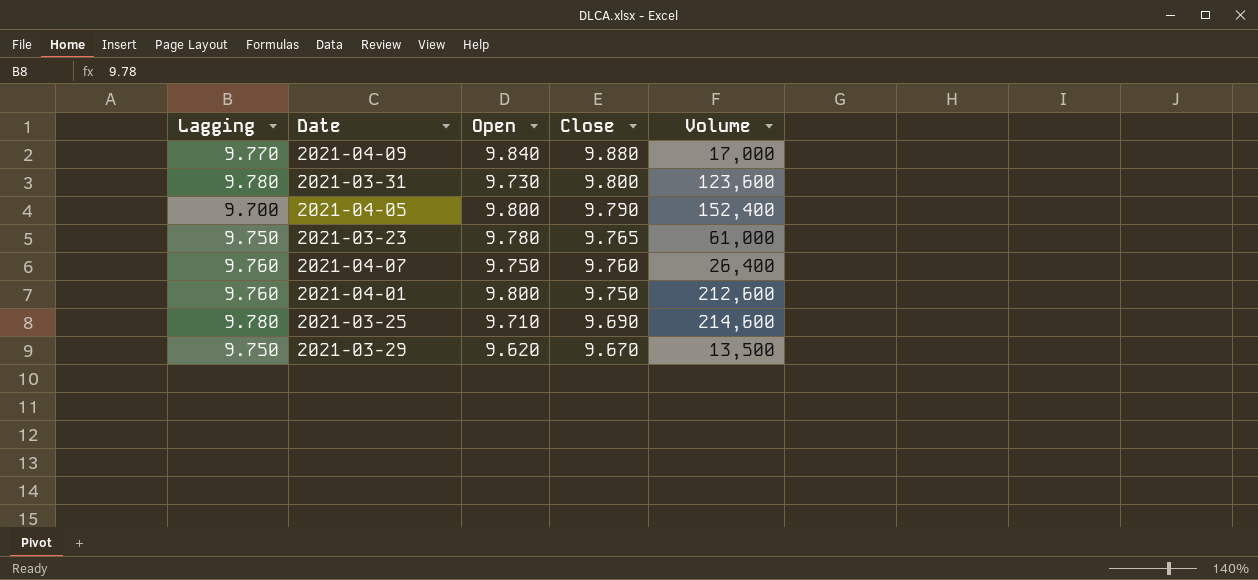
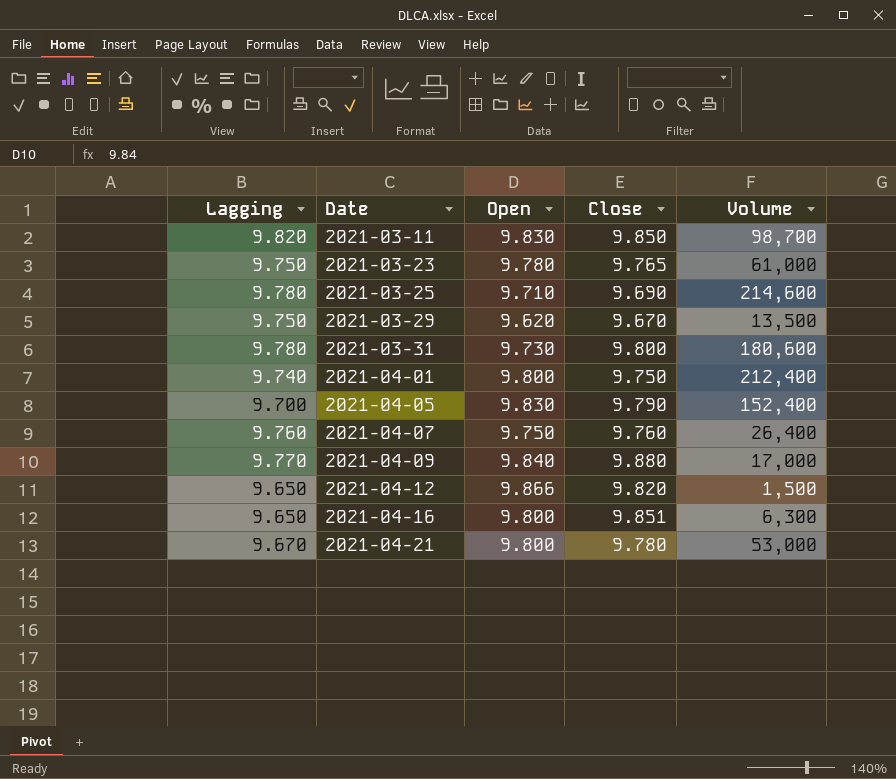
row order: Close descending -> Date ascending
row 2021-03-11: none -> 9.820 | 9.830 | 9.850 | 98,700
2021-03-31 | Volume: 123,600 -> 180,600
2021-04-01 | Lagging: 9.760 -> 9.740
2021-04-01 | Volume: 212,600 -> 212,400
2021-04-05 | Open: 9.800 -> 9.830
row 2021-04-12: none -> 9.650 | 9.866 | 9.820 | 1,500
row 2021-04-16: none -> 9.650 | 9.800 | 9.851 | 6,300
row 2021-04-21: none -> 9.670 | 9.800 | 9.780 | 53,000

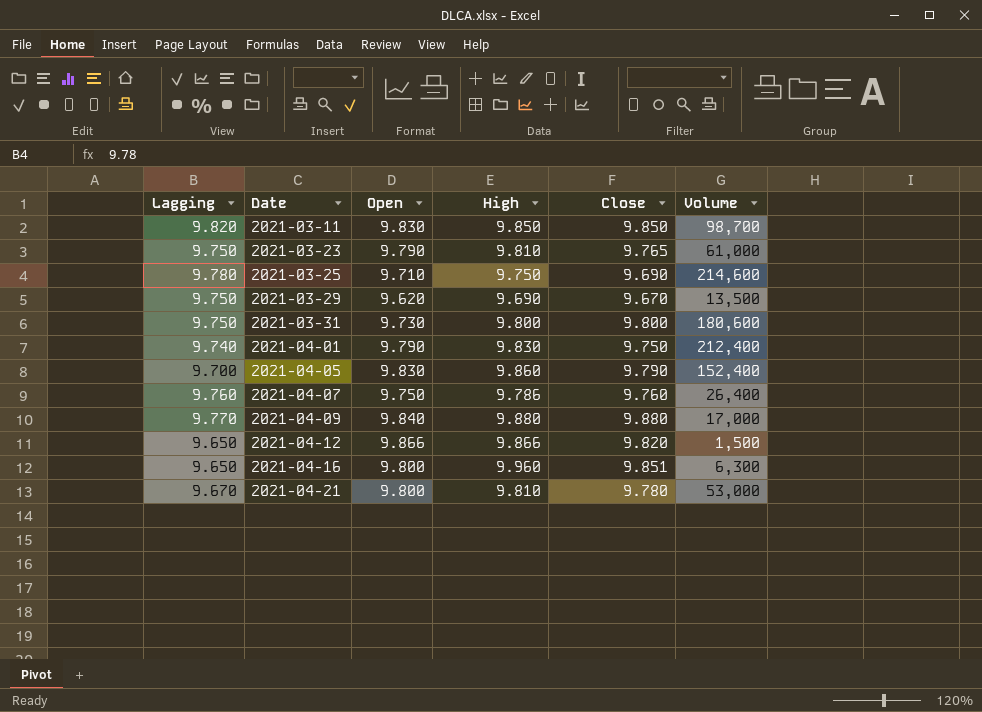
column High | position: none -> 4
2021-03-23 | Open: 9.780 -> 9.790
2021-03-31 | Lagging: 9.780 -> 9.750
2021-04-01 | Open: 9.800 -> 9.790

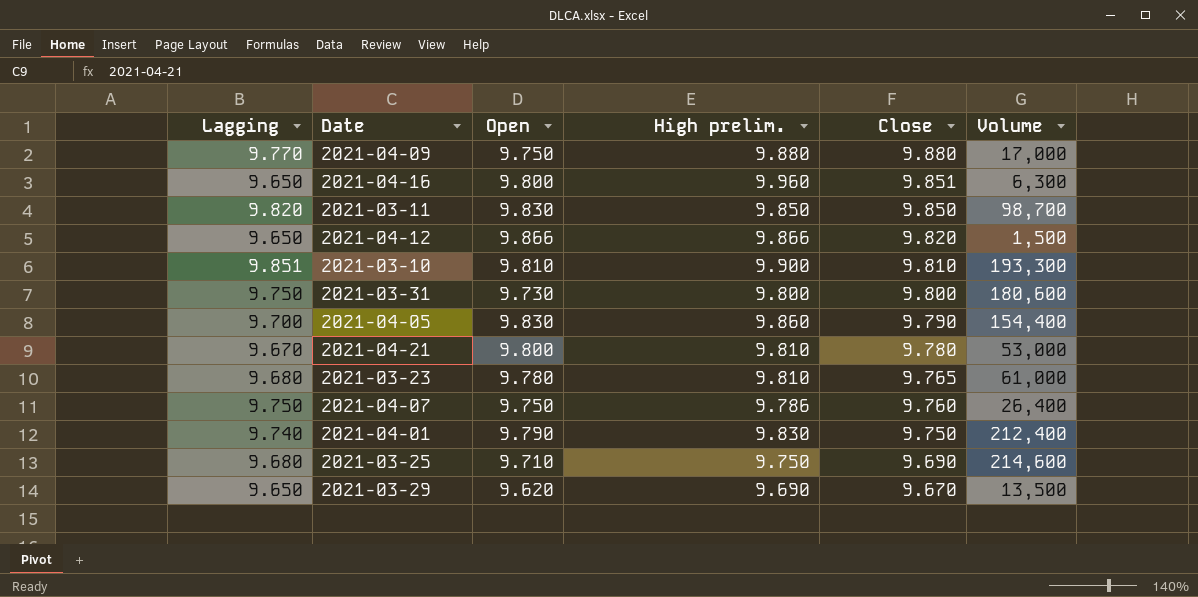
row order: Date ascending -> Close descending
column name: High -> High prelim.
2021-04-09 | Open: 9.840 -> 9.750
row 2021-03-10: none -> 9.851 | 9.810 | 9.900 | 9.810 | 193,300
2021-04-05 | Volume: 152,400 -> 154,400
2021-03-23 | Lagging: 9.750 -> 9.680
2021-03-23 | Open: 9.790 -> 9.780
2021-04-07 | Lagging: 9.760 -> 9.750
2021-03-25 | Lagging: 9.780 -> 9.680
2021-03-29 | Lagging: 9.750 -> 9.650

